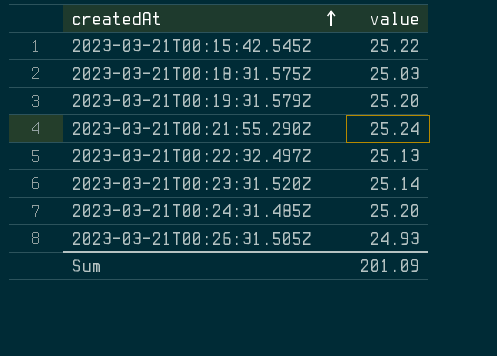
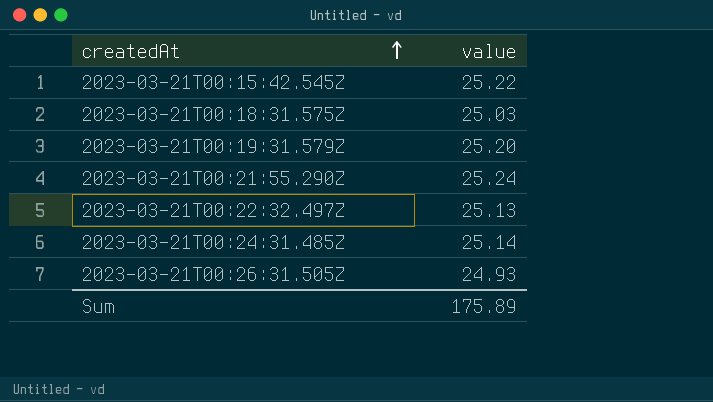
row 2023-03-21T00:23:31.520Z: 25.14 -> none
2023-03-21T00:24:31.485Z | value: 25.20 -> 25.14
Sum | value: 201.09 -> 175.89

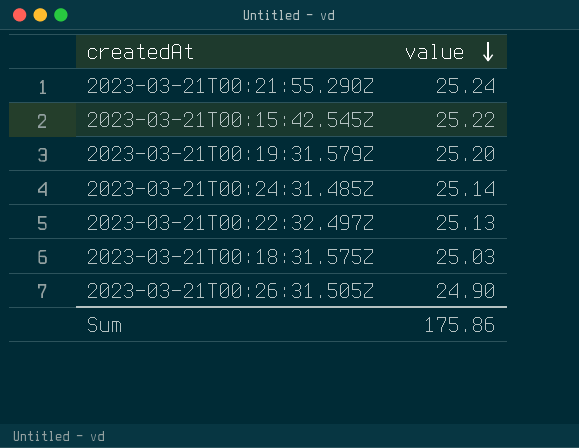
row order: createdAt ascending -> value descending
2023-03-21T00:26:31.505Z | value: 24.93 -> 24.90
Sum | value: 175.89 -> 175.86

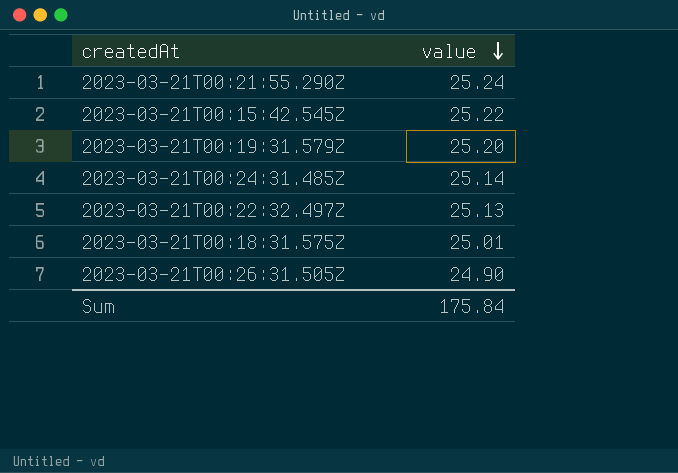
2023-03-21T00:18:31.575Z | value: 25.03 -> 25.01
Sum | value: 175.86 -> 175.84

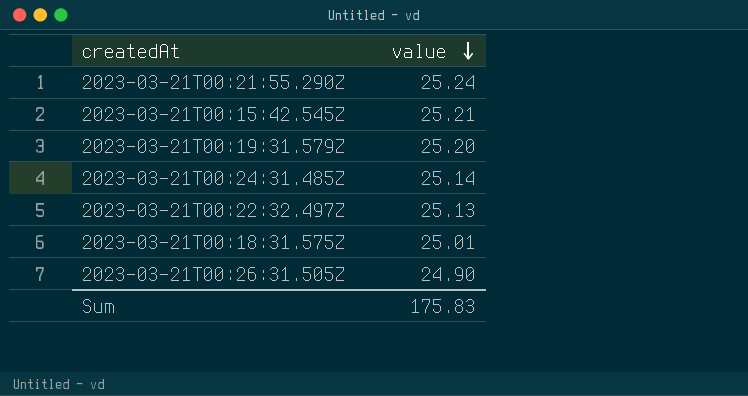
2023-03-21T00:15:42.545Z | value: 25.22 -> 25.21
Sum | value: 175.84 -> 175.83

